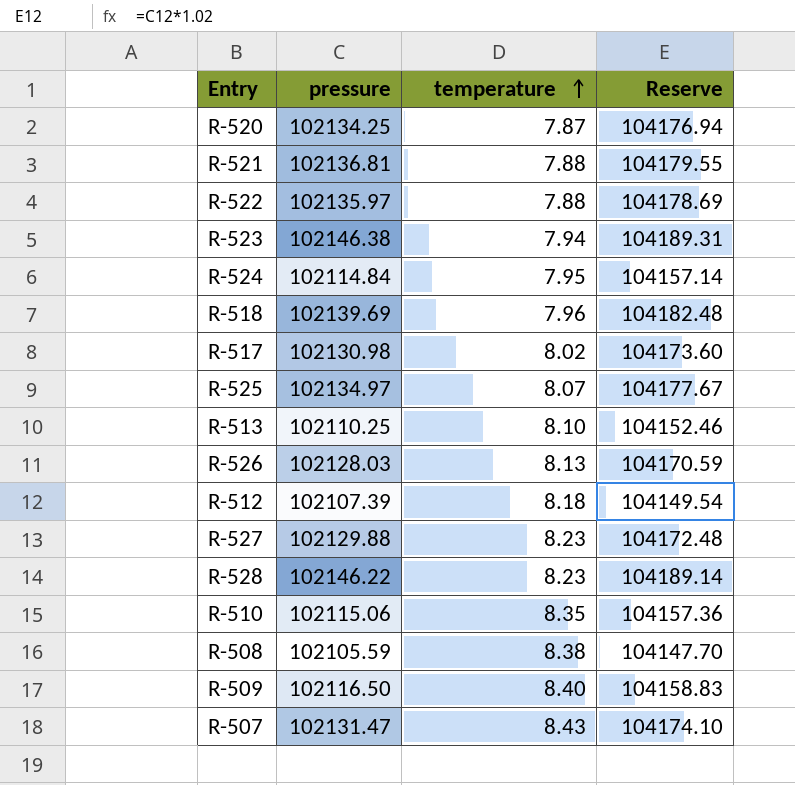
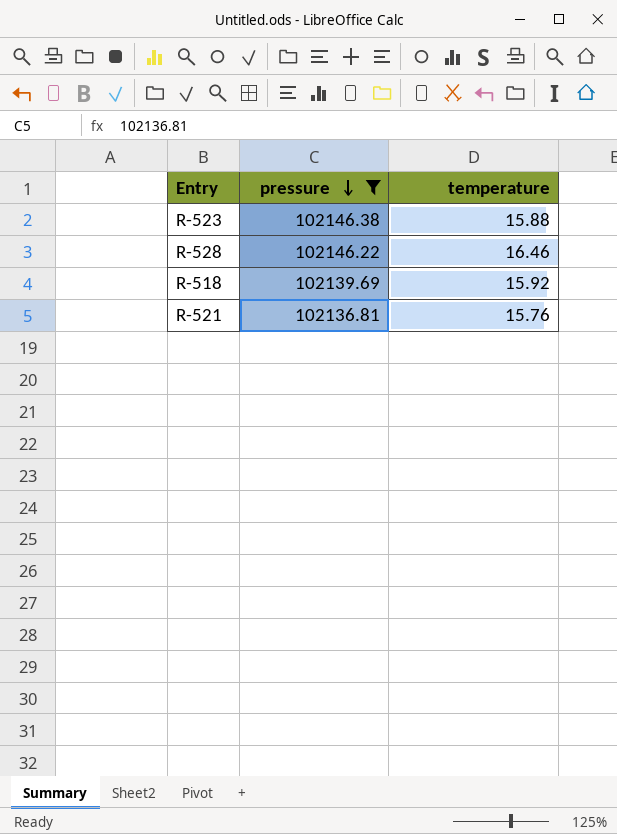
filter: none -> pressure >= 102136.81
row order: temperature ascending -> pressure descending
column Reserve | formula: [pressure] * 1.02 -> none
R-523 | temperature: 7.94 -> 15.88
R-528 | temperature: 8.23 -> 16.46
R-518 | temperature: 7.96 -> 15.92
R-521 | temperature: 7.88 -> 15.76

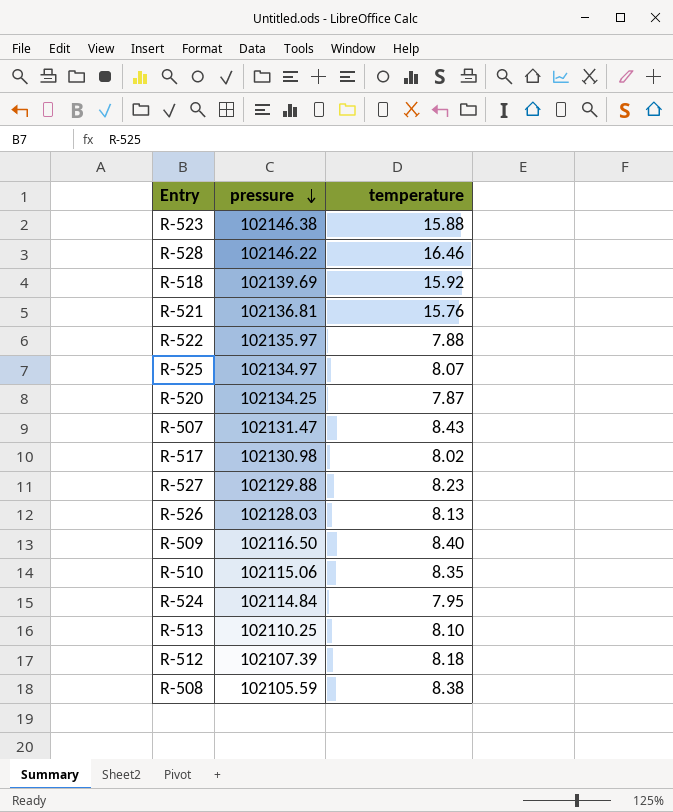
filter: pressure >= 102136.81 -> none

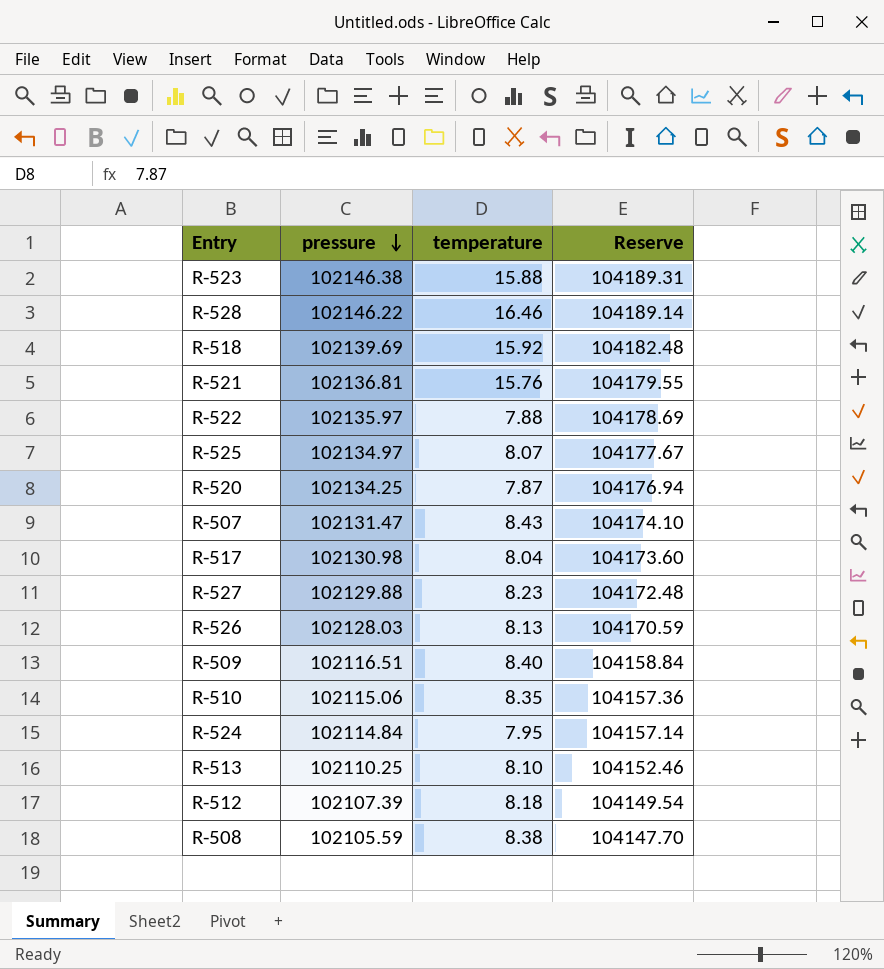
column Reserve | formula: none -> [pressure] * 1.02
R-517 | temperature: 8.02 -> 8.04
R-509 | pressure: 102116.50 -> 102116.51

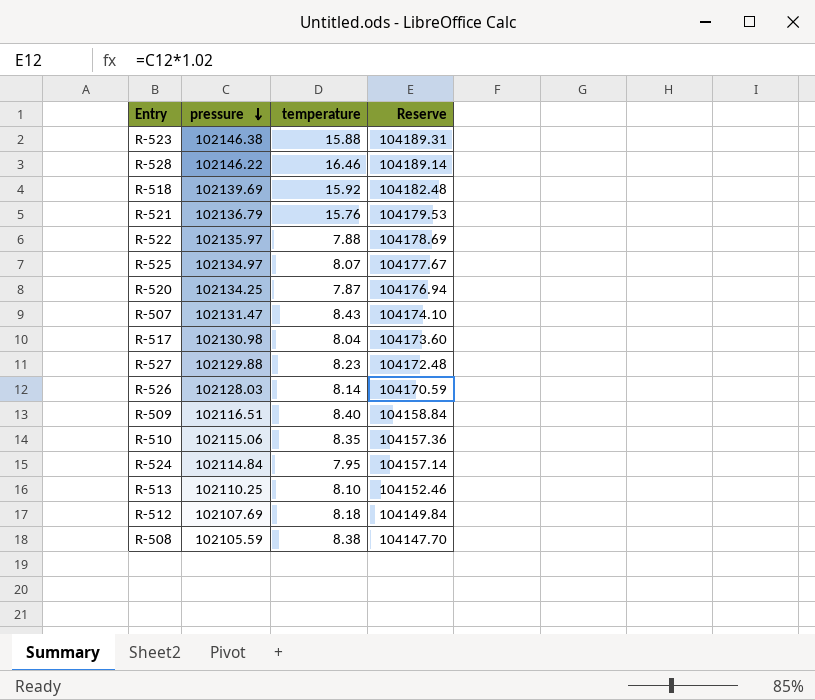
R-521 | pressure: 102136.81 -> 102136.79
R-521 | Reserve: 104179.55 -> 104179.53
R-526 | temperature: 8.13 -> 8.14
R-512 | pressure: 102107.39 -> 102107.69
R-512 | Reserve: 104149.54 -> 104149.84

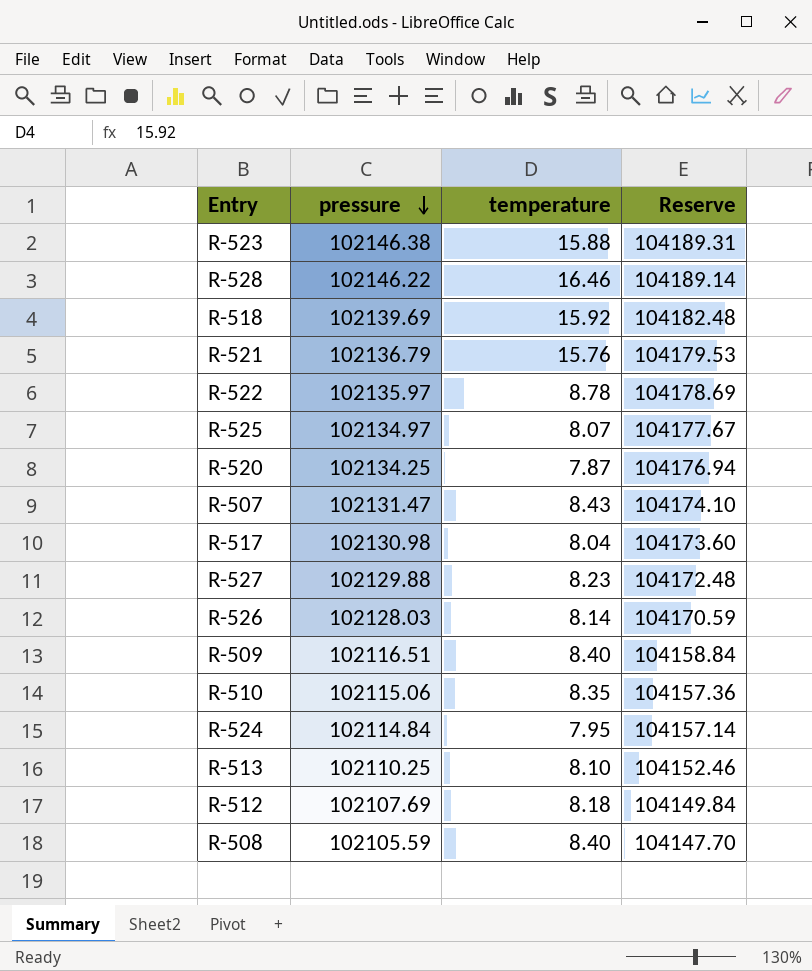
R-522 | temperature: 7.88 -> 8.78
R-508 | temperature: 8.38 -> 8.40

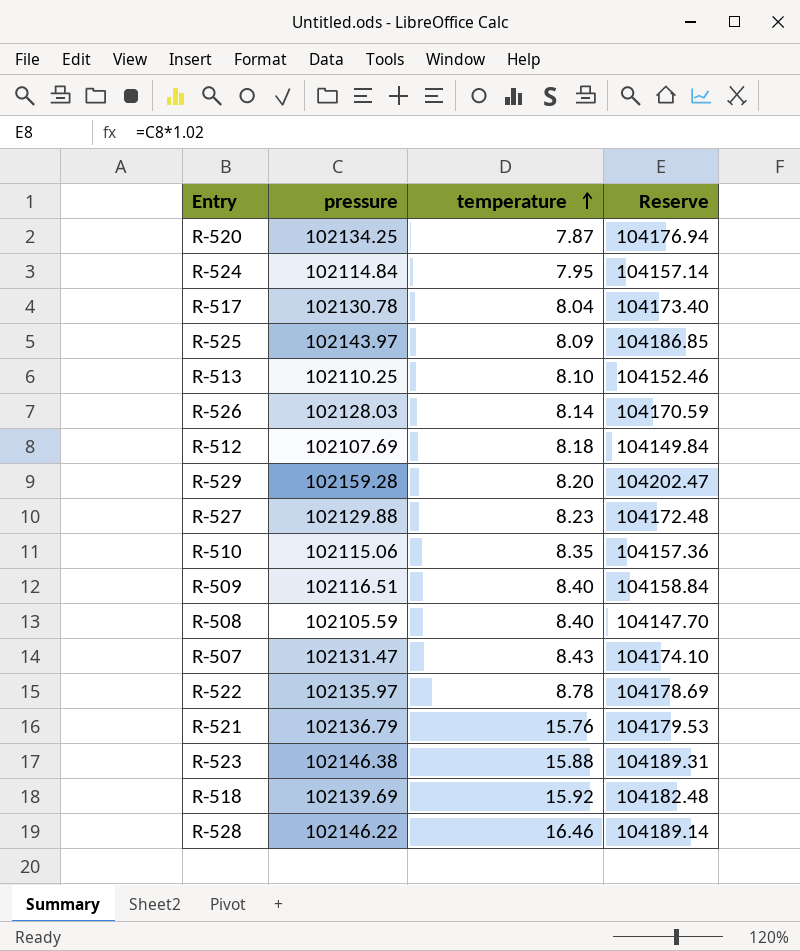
row order: pressure descending -> temperature ascending
R-517 | pressure: 102130.98 -> 102130.78
R-517 | Reserve: 104173.60 -> 104173.40
R-525 | pressure: 102134.97 -> 102143.97
R-525 | temperature: 8.07 -> 8.09
R-525 | Reserve: 104177.67 -> 104186.85
row R-529: none -> 102159.28 | 8.20 | 104202.47

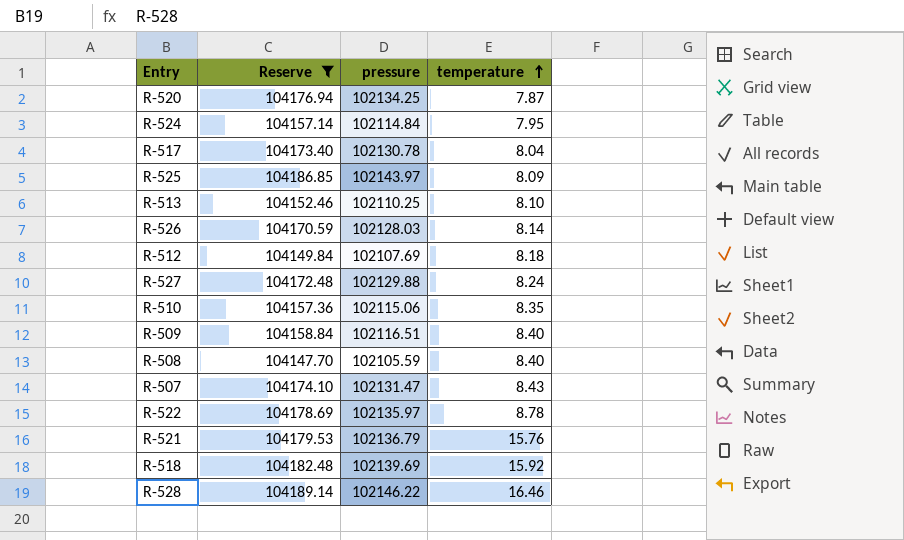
filter: none -> Reserve <= 104189.14
column Reserve | position: 4 -> 2
R-527 | temperature: 8.23 -> 8.24

